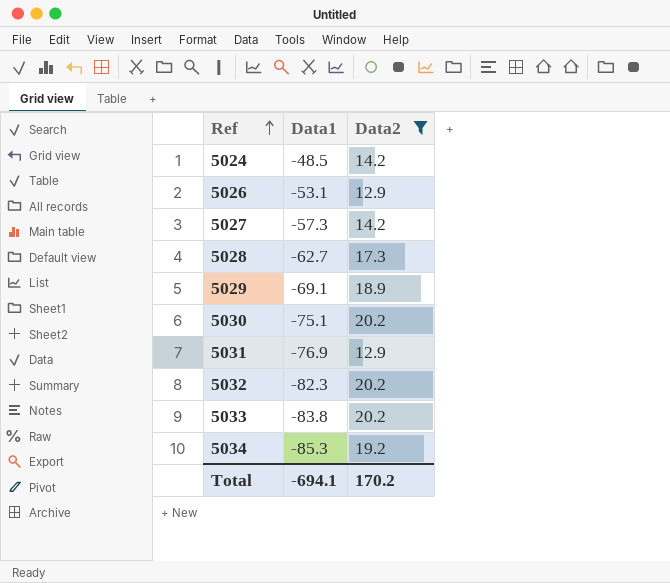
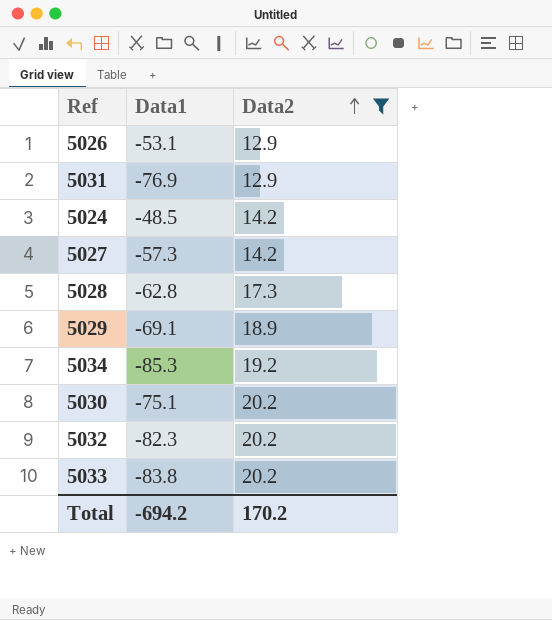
row order: Ref ascending -> Data2 ascending
5028 | Data1: -62.7 -> -62.8
Total | Data1: -694.1 -> -694.2

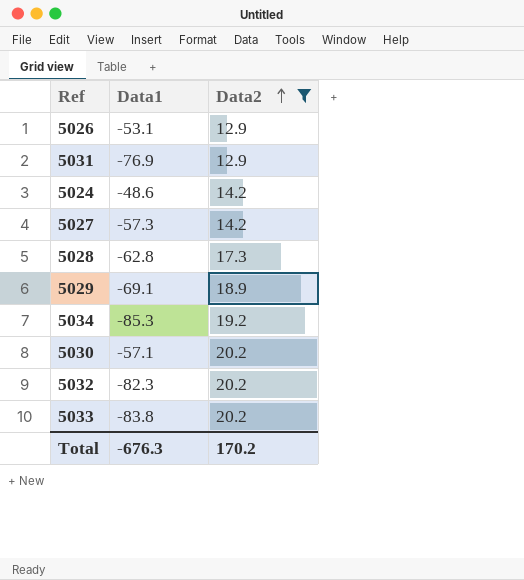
5024 | Data1: -48.5 -> -48.6
5030 | Data1: -75.1 -> -57.1
Total | Data1: -694.2 -> -676.3

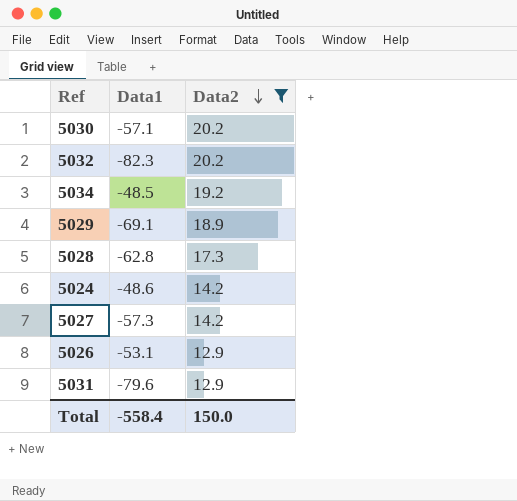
row order: Data2 ascending -> Data2 descending
row 5033: -83.8 | 20.2 -> none
5034 | Data1: -85.3 -> -48.5
5031 | Data1: -76.9 -> -79.6
Total | Data1: -676.3 -> -558.4
Total | Data2: 170.2 -> 150.0

